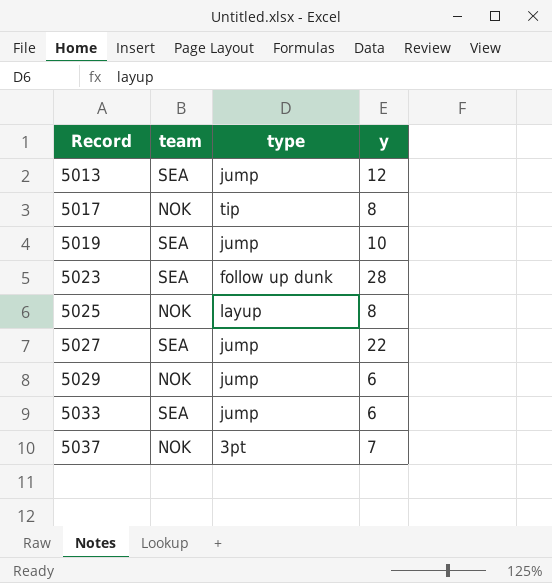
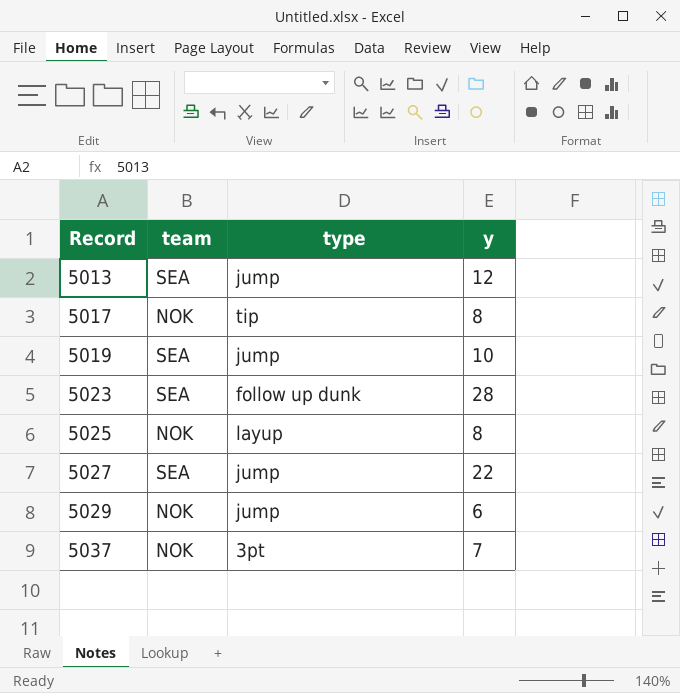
row 5033: SEA | jump | 6 -> none

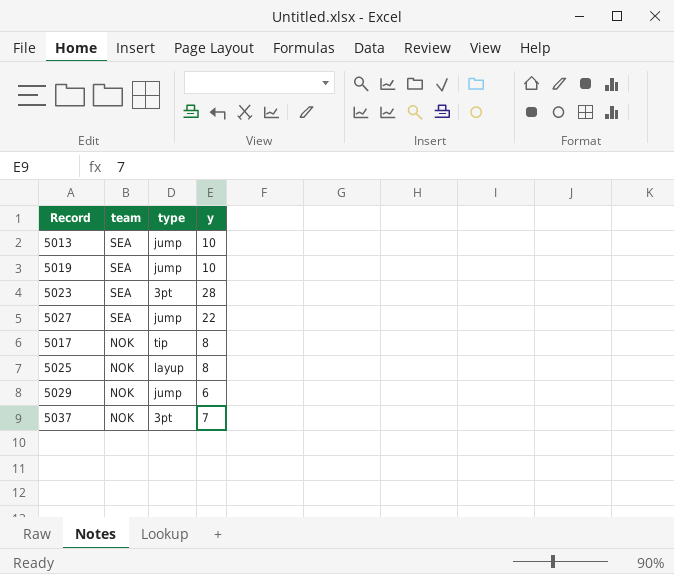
row order: Record ascending -> team descending
5013 | y: 12 -> 10
5023 | type: follow up dunk -> 3pt

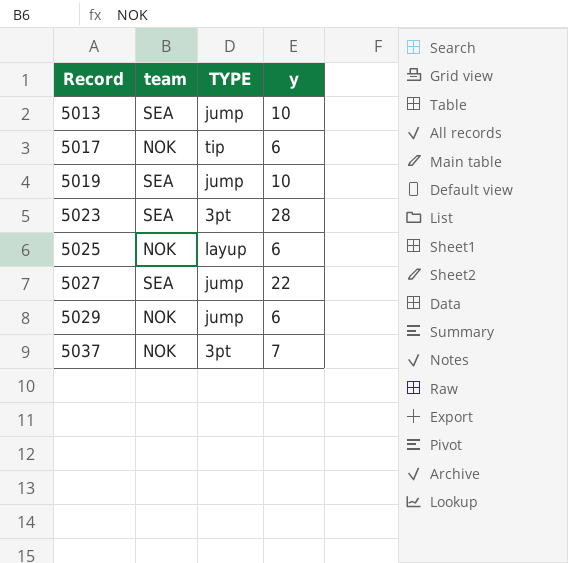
row order: team descending -> Record ascending
column name: type -> TYPE
5017 | y: 8 -> 6
5025 | y: 8 -> 6

